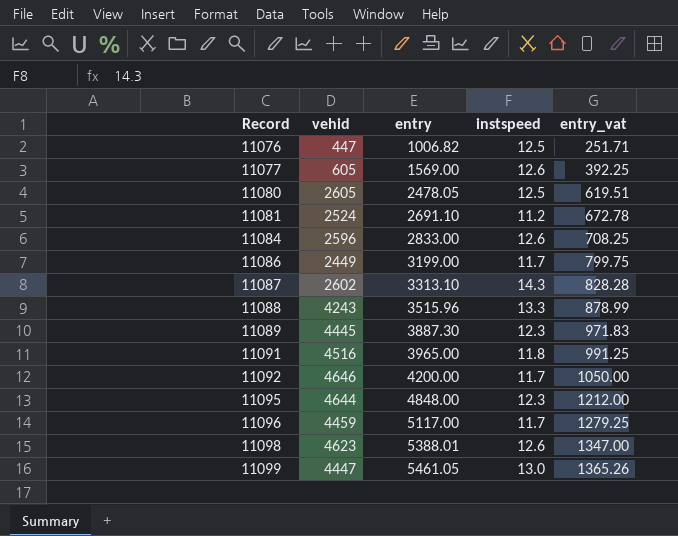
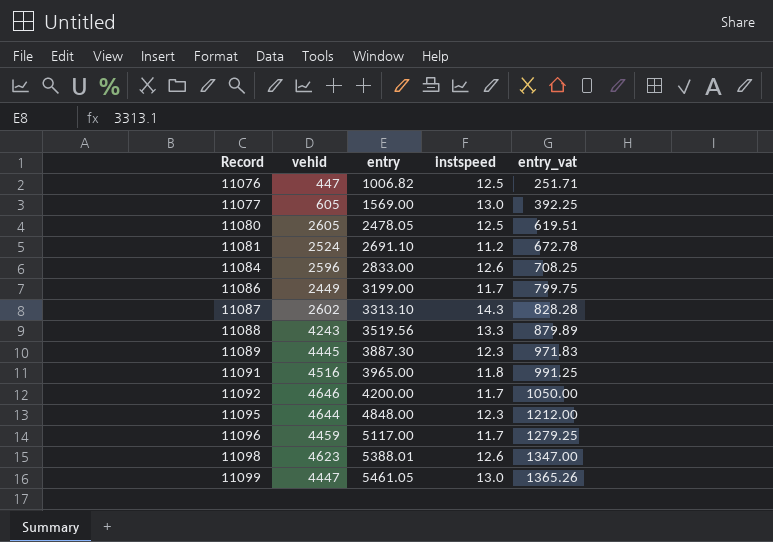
11077 | instspeed: 12.6 -> 13.0
11088 | entry: 3515.96 -> 3519.56
11088 | entry_vat: 878.99 -> 879.89

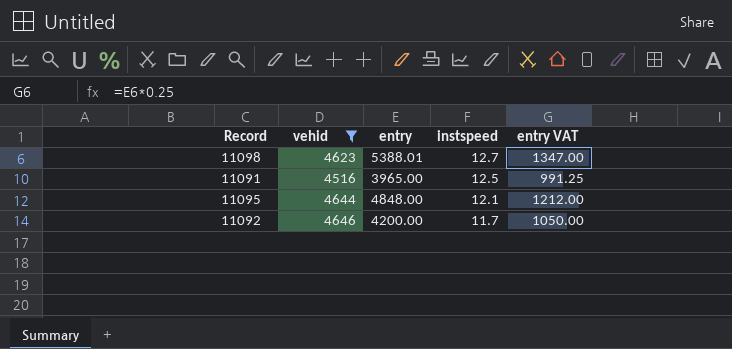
filter: none -> vehid >= 4516
row order: Record ascending -> instspeed descending
column name: entry_vat -> entry VAT
11098 | instspeed: 12.6 -> 12.7
11091 | instspeed: 11.8 -> 12.5
11095 | instspeed: 12.3 -> 12.1

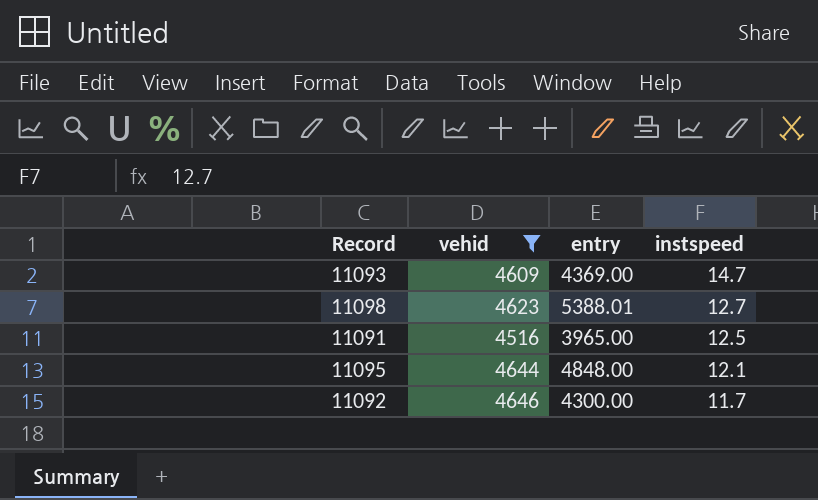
column entry VAT | formula: [entry] * 0.25 -> none
row 11093: none -> 4609 | 4369.00 | 14.7
11092 | entry: 4200.00 -> 4300.00

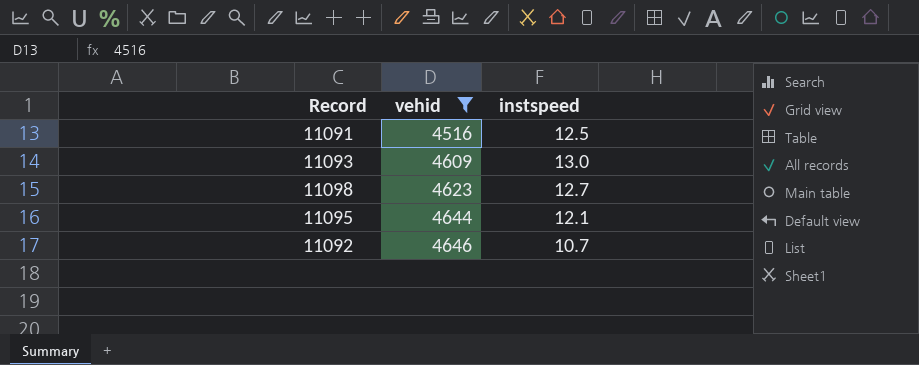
row order: instspeed descending -> vehid ascending
column entry | position: 3 -> none
11093 | instspeed: 14.7 -> 13.0
11092 | instspeed: 11.7 -> 10.7

